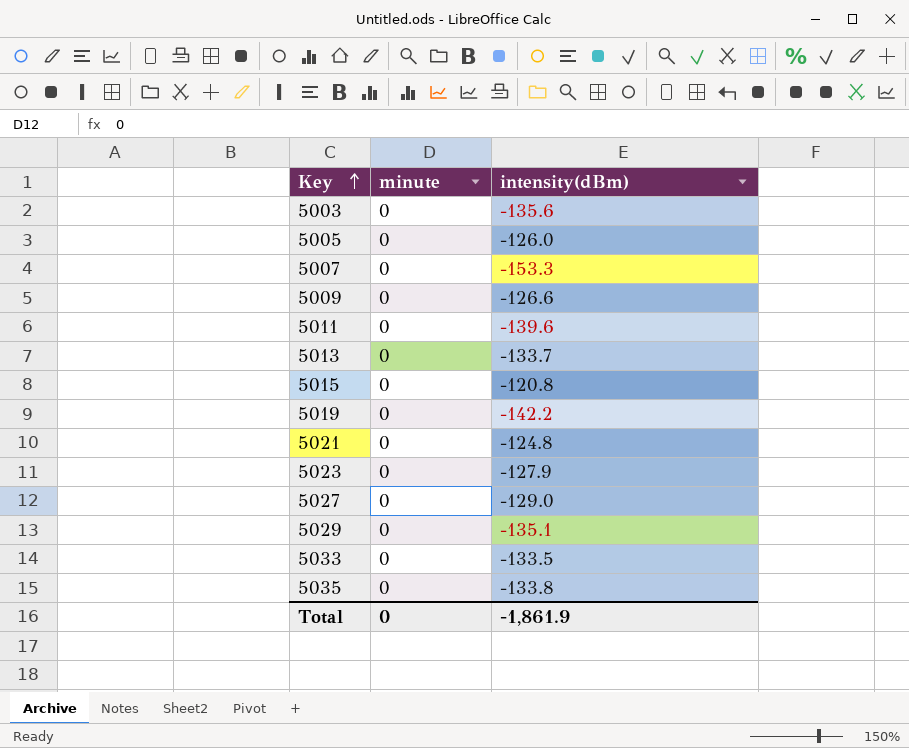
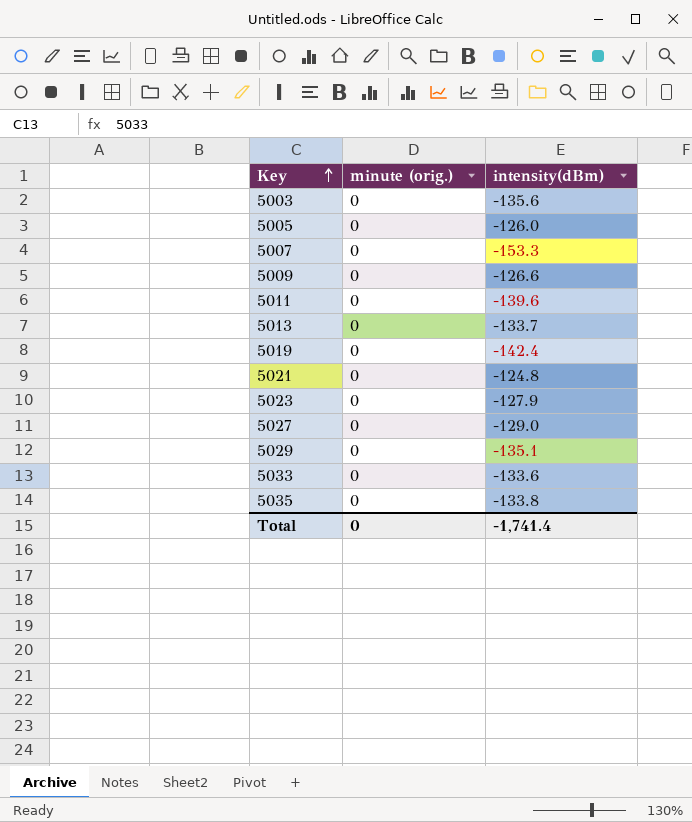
column name: minute -> minute (orig.)
row 5015: 0 | -120.8 -> none
5019 | intensity(dBm): -142.2 -> -142.4
5033 | intensity(dBm): -133.5 -> -133.6
Total | intensity(dBm): -1,861.9 -> -1,741.4

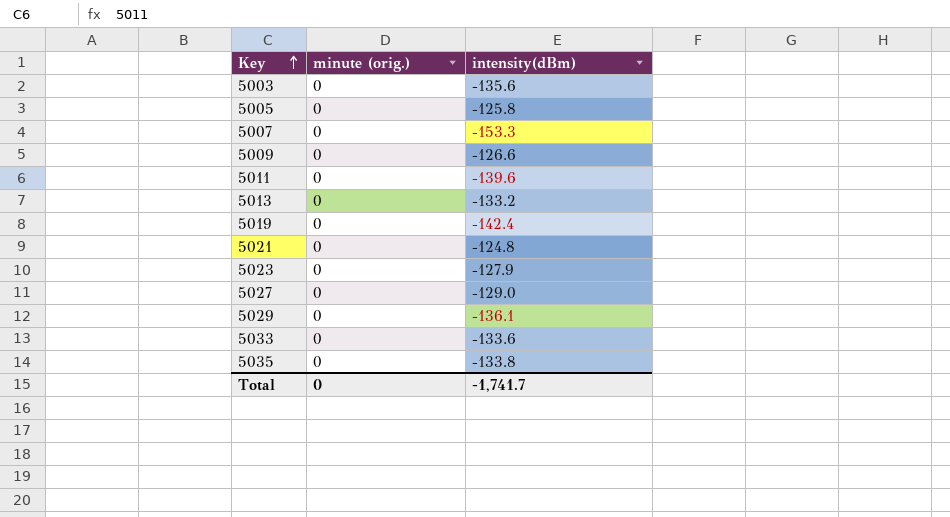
5005 | intensity(dBm): -126.0 -> -125.8
5013 | intensity(dBm): -133.7 -> -133.2
5029 | intensity(dBm): -135.1 -> -136.1
Total | intensity(dBm): -1,741.4 -> -1,741.7

